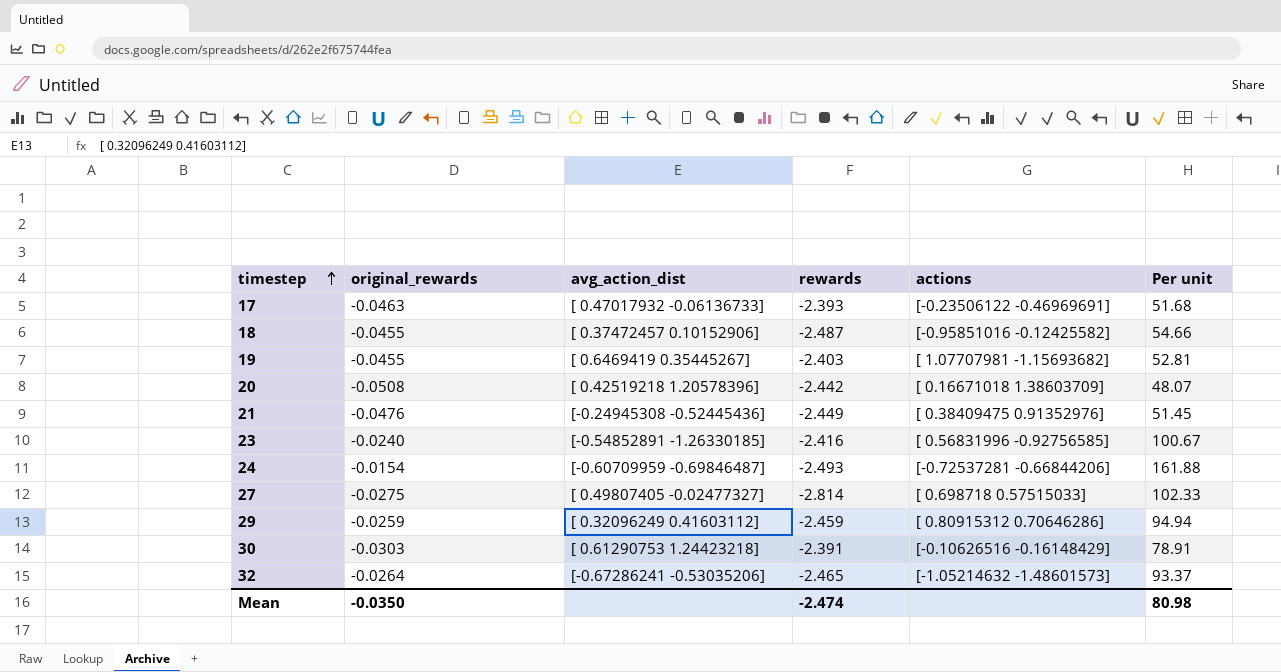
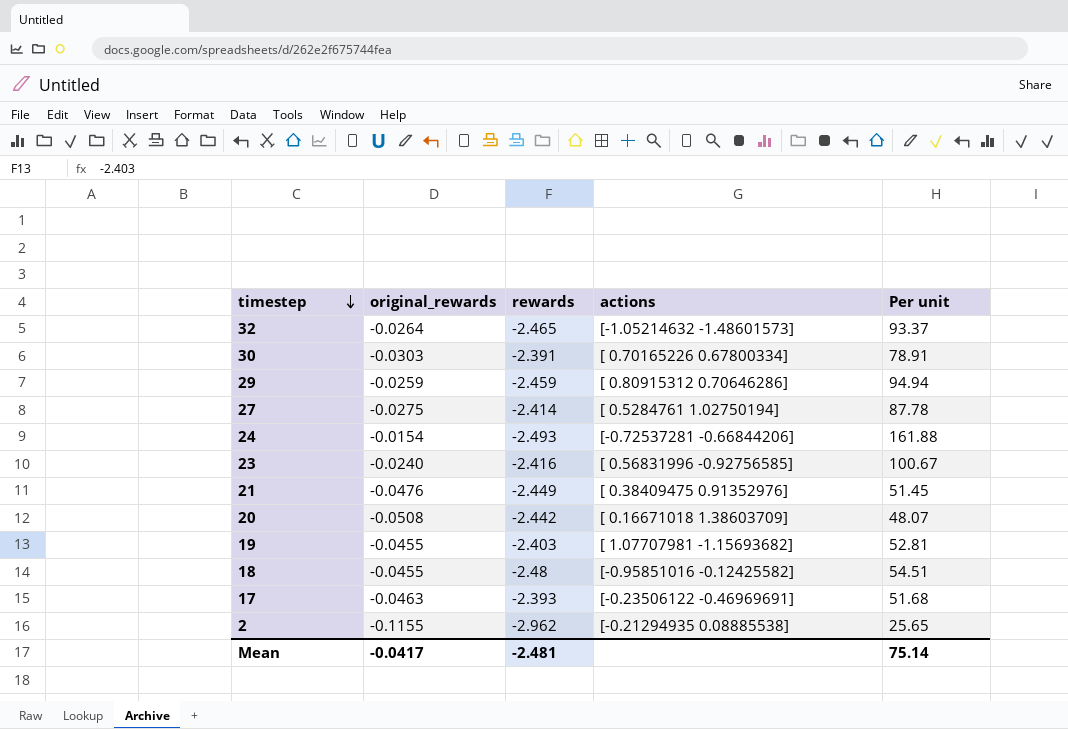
row order: timestep ascending -> timestep descending
column avg_action_dist | position: 3 -> none
30 | actions: [-0.10626516 -0.16148429] -> [ 0.70165226 0.67800334]
27 | rewards: -2.814 -> -2.414
27 | actions: [ 0.698718 0.57515033] -> [ 0.5284761 1.02750194]
27 | Per unit: 102.33 -> 87.78
18 | rewards: -2.487 -> -2.48
18 | Per unit: 54.66 -> 54.51
row 2: none -> -0.1155 | -2.962 | [-0.21294935 0.08885538] | 25.65
Mean | original_rewards: -0.0350 -> -0.0417
Mean | rewards: -2.474 -> -2.481
Mean | Per unit: 80.98 -> 75.14

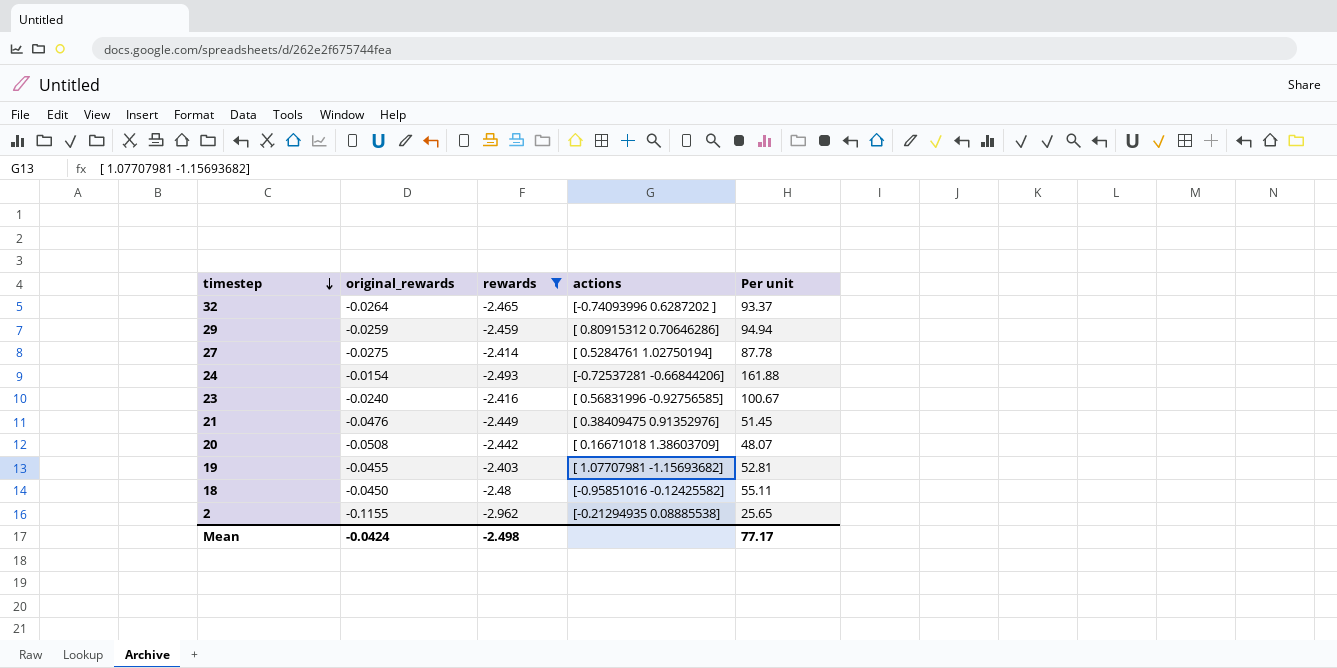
filter: none -> rewards <= -2.403
32 | actions: [-1.05214632 -1.48601573] -> [-0.74093996 0.6287202 ]
18 | original_rewards: -0.0455 -> -0.0450
18 | Per unit: 54.51 -> 55.11
Mean | original_rewards: -0.0417 -> -0.0424
Mean | rewards: -2.481 -> -2.498
Mean | Per unit: 75.14 -> 77.17

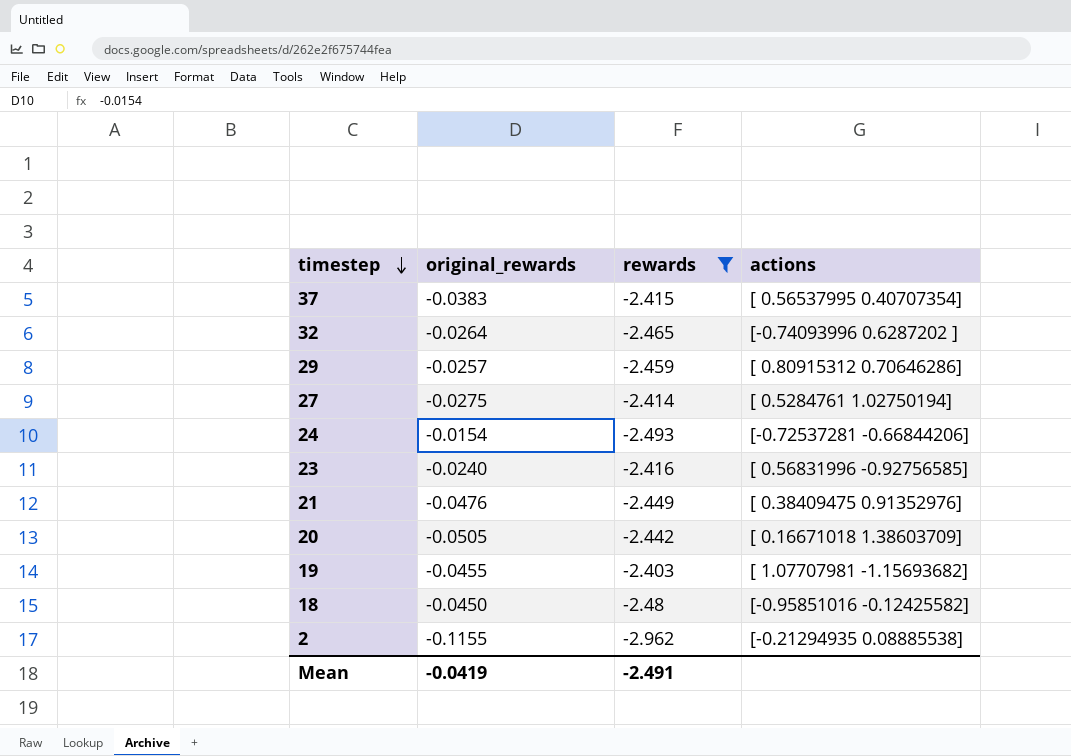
column Per unit | formula: [rewards] / [original_rewards] -> none
row 37: none -> -0.0383 | -2.415 | [ 0.56537995 0.40707354]
29 | original_rewards: -0.0259 -> -0.0257
20 | original_rewards: -0.0508 -> -0.0505
Mean | original_rewards: -0.0424 -> -0.0419
Mean | rewards: -2.498 -> -2.491

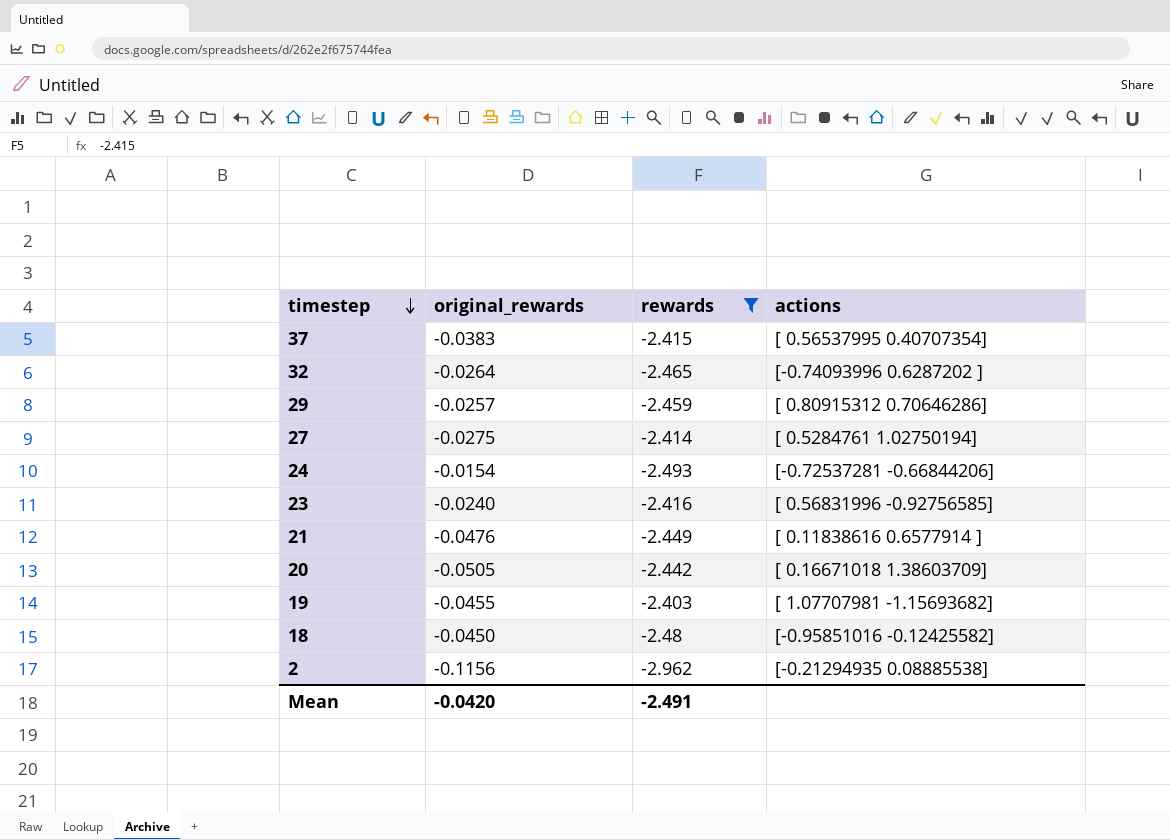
21 | actions: [ 0.38409475 0.91352976] -> [ 0.11838616 0.6577914 ]
2 | original_rewards: -0.1155 -> -0.1156
Mean | original_rewards: -0.0419 -> -0.0420

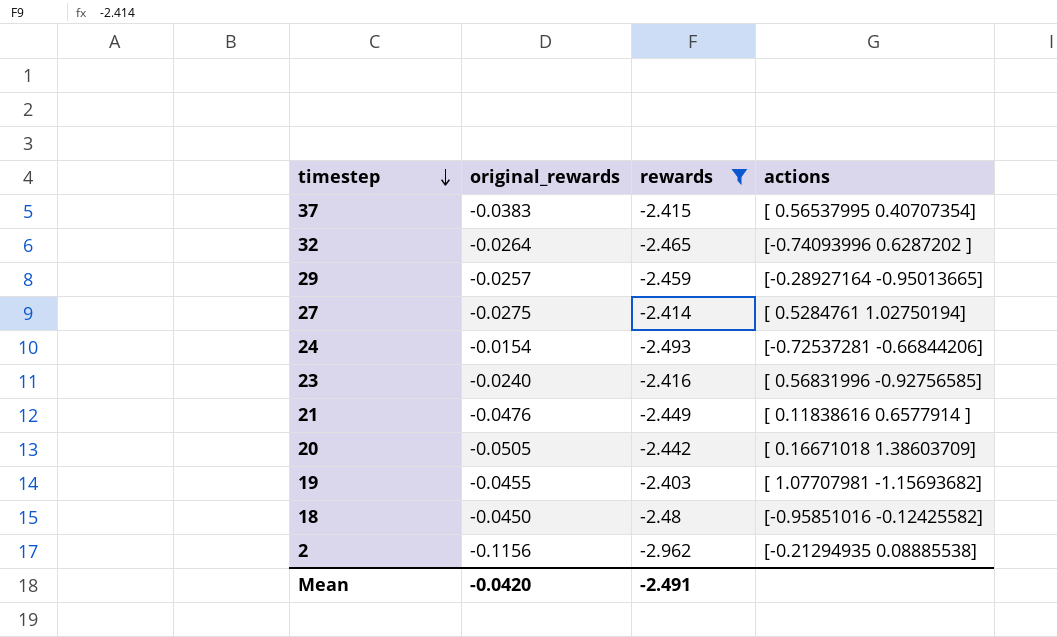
29 | actions: [ 0.80915312 0.70646286] -> [-0.28927164 -0.95013665]

